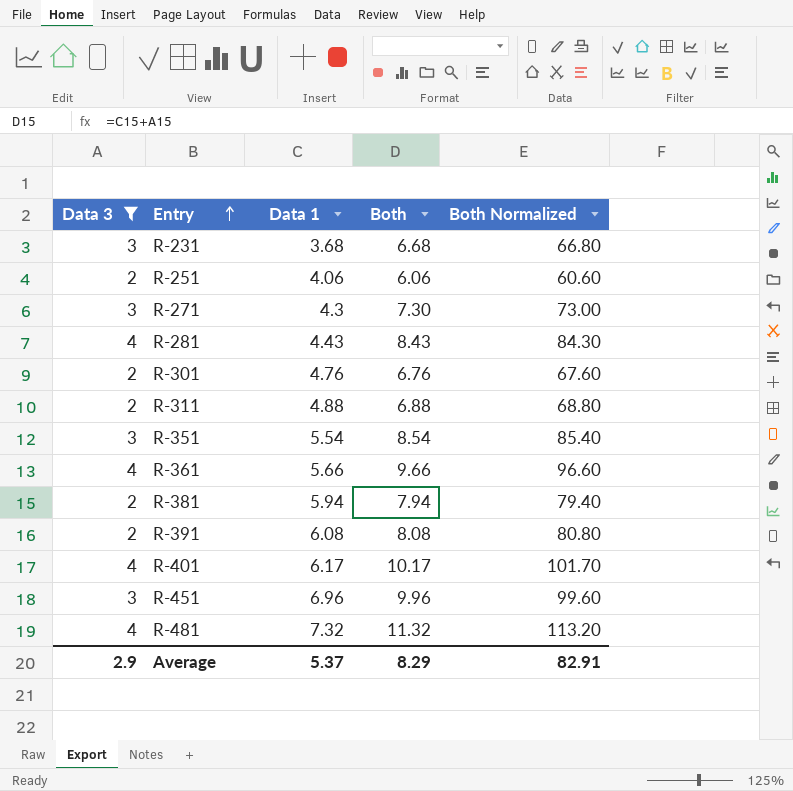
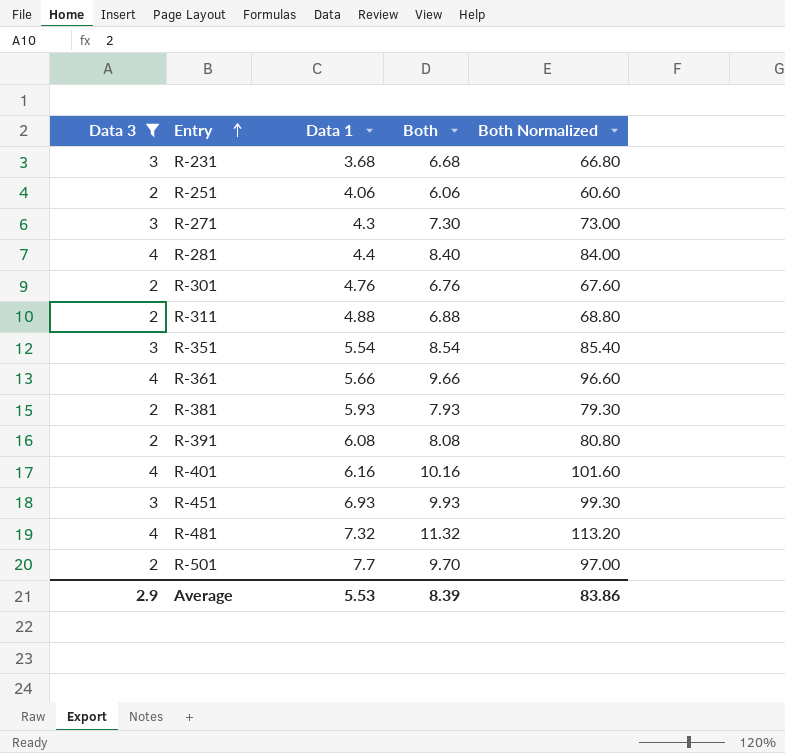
R-281 | Data 1: 4.43 -> 4.4
R-281 | Both: 8.43 -> 8.40
R-281 | Both Normalized: 84.30 -> 84.00
R-381 | Data 1: 5.94 -> 5.93
R-381 | Both: 7.94 -> 7.93
R-381 | Both Normalized: 79.40 -> 79.30
R-401 | Data 1: 6.17 -> 6.16
R-401 | Both: 10.17 -> 10.16
R-401 | Both Normalized: 101.70 -> 101.60
R-451 | Data 1: 6.96 -> 6.93
R-451 | Both: 9.96 -> 9.93
R-451 | Both Normalized: 99.60 -> 99.30
row R-501: none -> 2 | 7.7 | 9.70 | 97.00
Average | Data 1: 5.37 -> 5.53
Average | Both: 8.29 -> 8.39
Average | Both Normalized: 82.91 -> 83.86

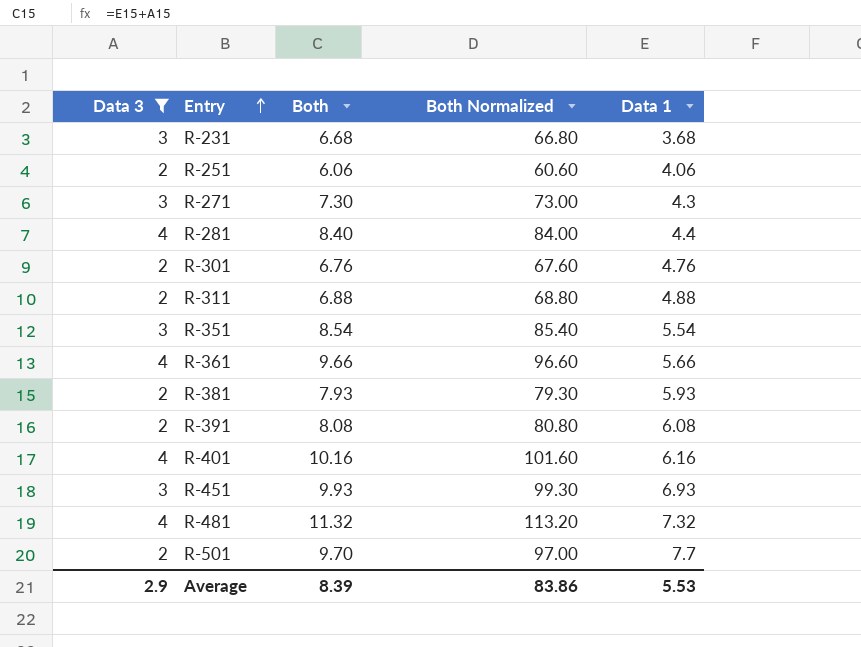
column Data 1 | position: 3 -> 5

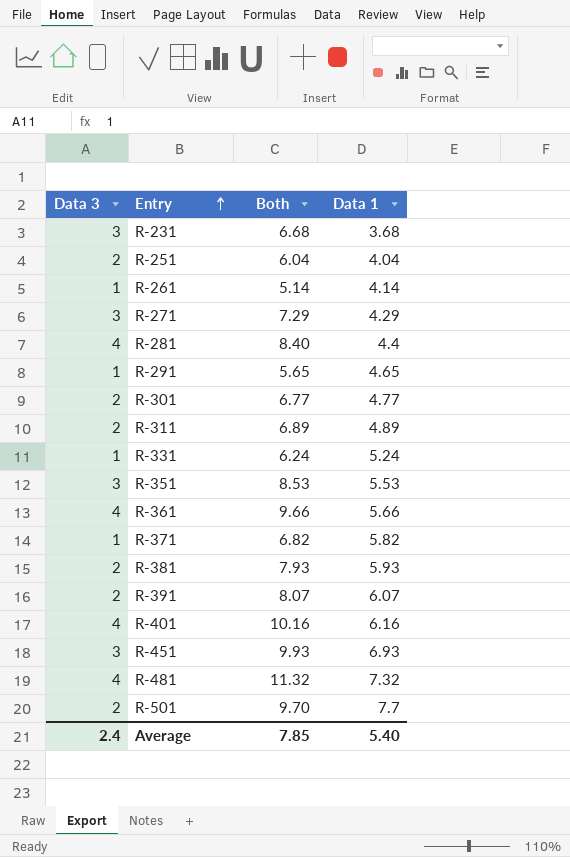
filter: Data 3 != 1 -> none
column Both Normalized | formula: [Both] * 10 -> none
R-251 | Both: 6.06 -> 6.04
R-251 | Data 1: 4.06 -> 4.04
R-271 | Both: 7.30 -> 7.29
R-271 | Data 1: 4.3 -> 4.29
R-301 | Both: 6.76 -> 6.77
R-301 | Data 1: 4.76 -> 4.77
R-311 | Both: 6.88 -> 6.89
R-311 | Data 1: 4.88 -> 4.89
R-351 | Both: 8.54 -> 8.53
R-351 | Data 1: 5.54 -> 5.53
R-391 | Both: 8.08 -> 8.07
R-391 | Data 1: 6.08 -> 6.07
Average | Data 3: 2.9 -> 2.4
Average | Both: 8.39 -> 7.85
Average | Data 1: 5.53 -> 5.40

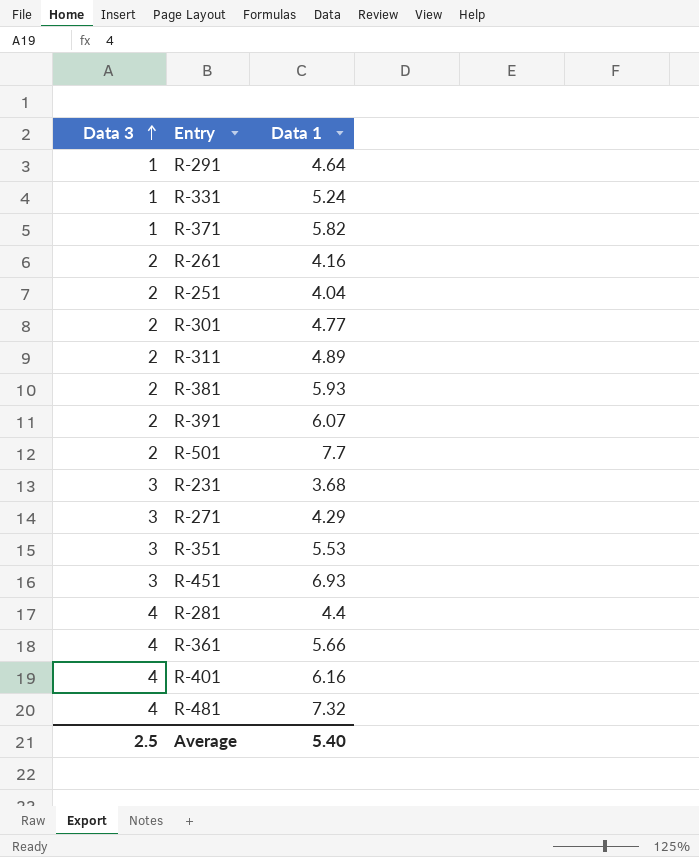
row order: Entry ascending -> Data 3 ascending
column Both | formula: [Data 3] + [Data 1] -> none
R-291 | Data 1: 4.65 -> 4.64
R-261 | Data 3: 1 -> 2
R-261 | Data 1: 4.14 -> 4.16
Average | Data 3: 2.4 -> 2.5

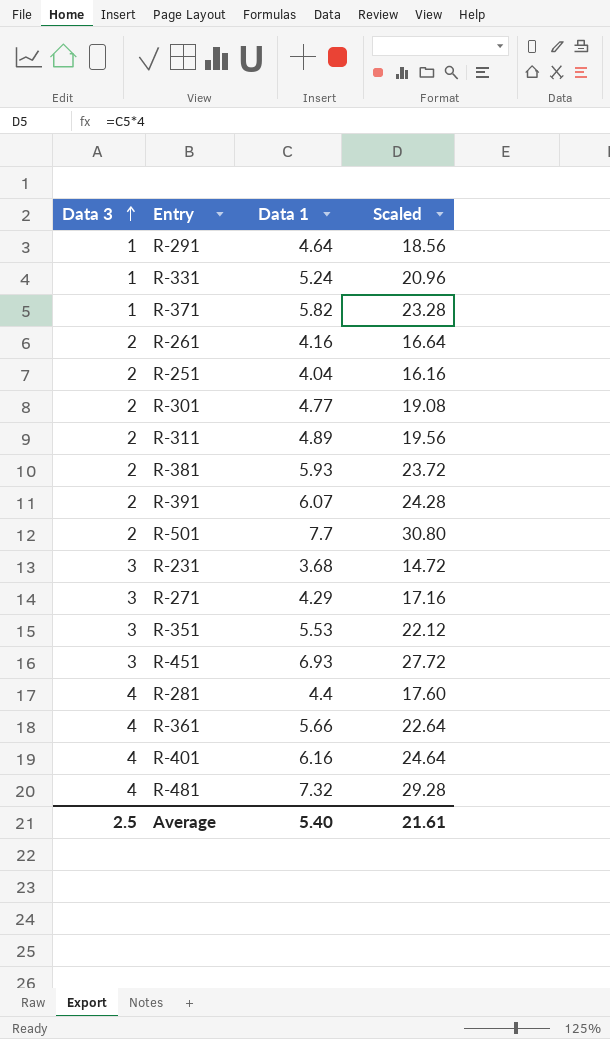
column Scaled | formula: none -> [Data 1] * 4

